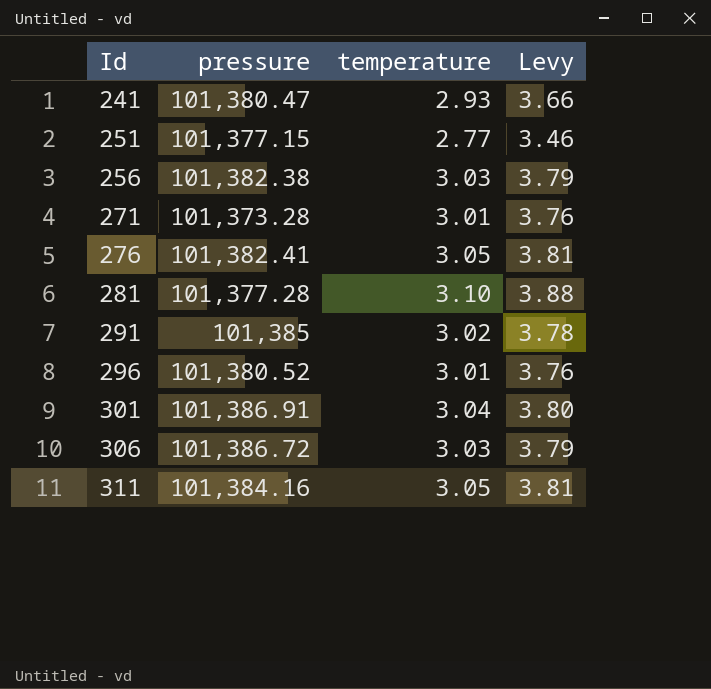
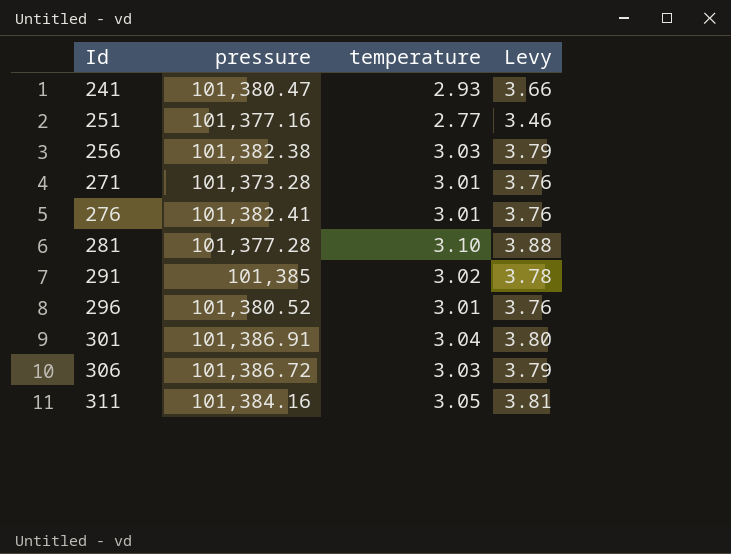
251 | pressure: 101,377.15 -> 101,377.16
276 | temperature: 3.05 -> 3.01
276 | Levy: 3.81 -> 3.76

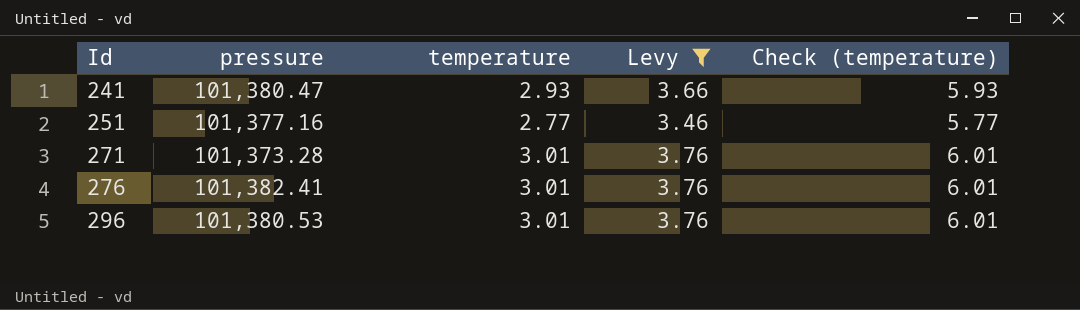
filter: none -> Levy <= 3.76
column Check (temperature) | formula: none -> [temperature] + 3
296 | pressure: 101,380.52 -> 101,380.53

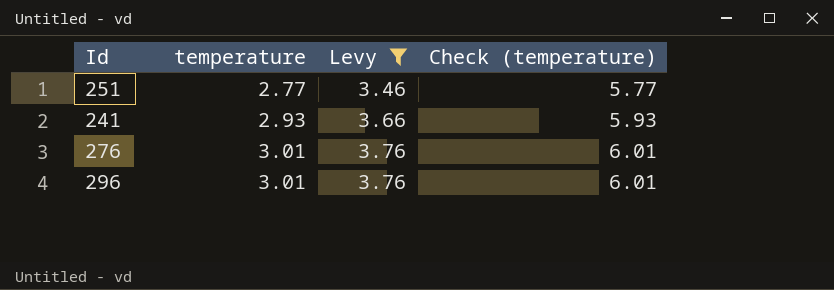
row order: Id ascending -> temperature ascending
column pressure | position: 2 -> none
row 271: 101,373.28 | 3.01 | 3.76 | 6.01 -> none

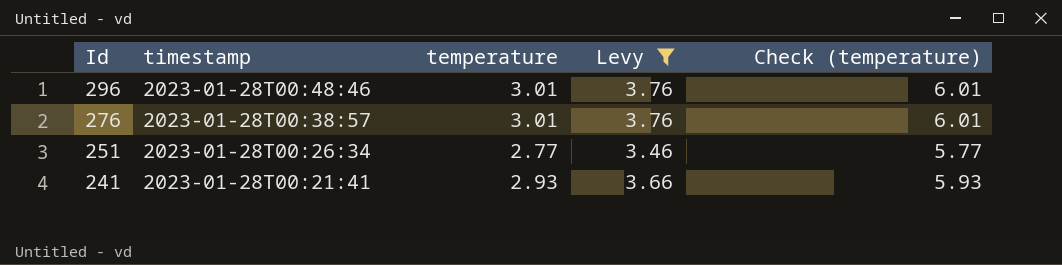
row order: temperature ascending -> Id descending
column timestamp | position: none -> 2

